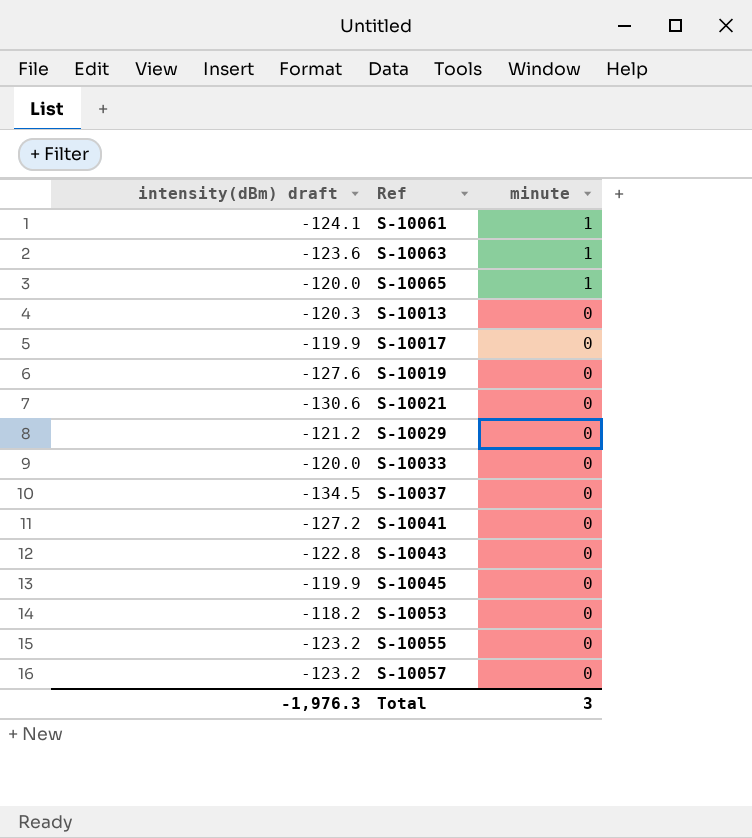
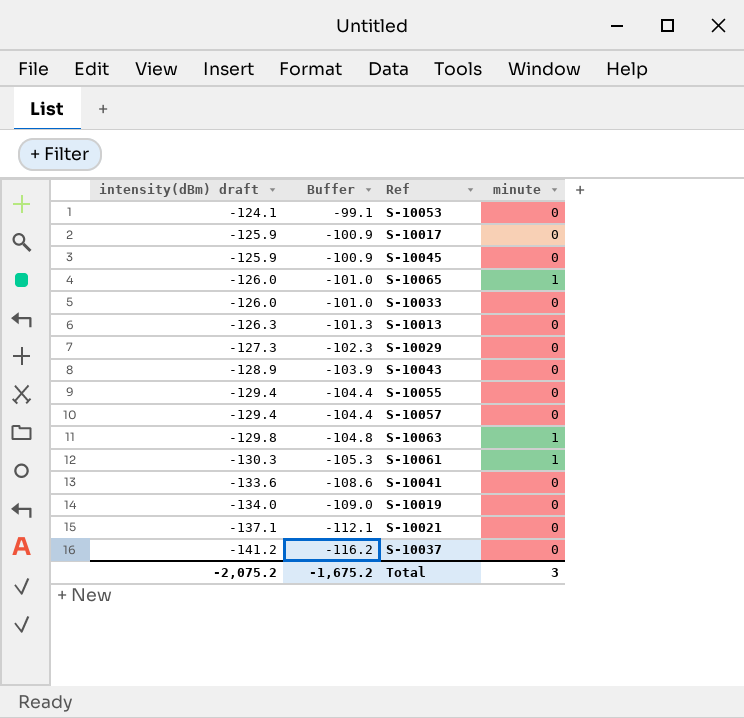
row order: minute descending -> intensity(dBm) draft descending
column Buffer | formula: none -> [intensity(dBm) draft] + 25
S-10053 | intensity(dBm) draft: -118.2 -> -124.1
S-10017 | intensity(dBm) draft: -119.9 -> -125.9
S-10045 | intensity(dBm) draft: -119.9 -> -125.9
S-10065 | intensity(dBm) draft: -120.0 -> -126.0
S-10033 | intensity(dBm) draft: -120.0 -> -126.0
S-10013 | intensity(dBm) draft: -120.3 -> -126.3
S-10029 | intensity(dBm) draft: -121.2 -> -127.3
S-10043 | intensity(dBm) draft: -122.8 -> -128.9
S-10055 | intensity(dBm) draft: -123.2 -> -129.4
S-10057 | intensity(dBm) draft: -123.2 -> -129.4
S-10063 | intensity(dBm) draft: -123.6 -> -129.8
S-10061 | intensity(dBm) draft: -124.1 -> -130.3
S-10041 | intensity(dBm) draft: -127.2 -> -133.6
S-10019 | intensity(dBm) draft: -127.6 -> -134.0
S-10021 | intensity(dBm) draft: -130.6 -> -137.1
S-10037 | intensity(dBm) draft: -134.5 -> -141.2
Total | intensity(dBm) draft: -1,976.3 -> -2,075.2

